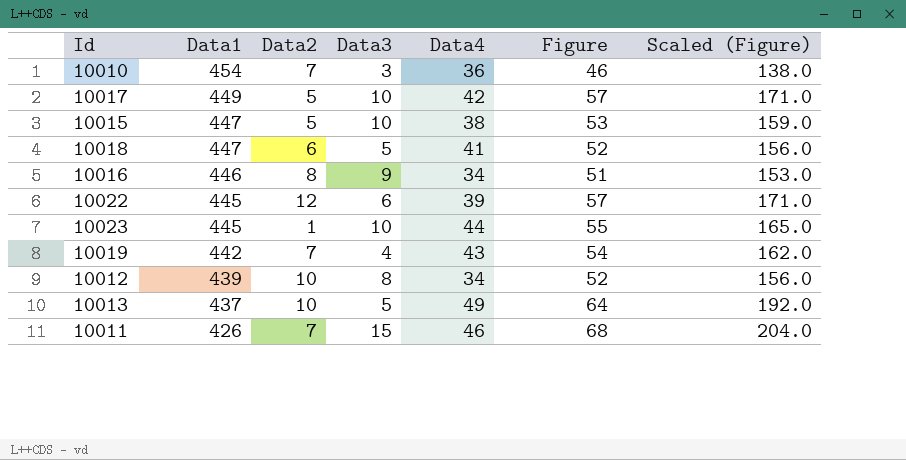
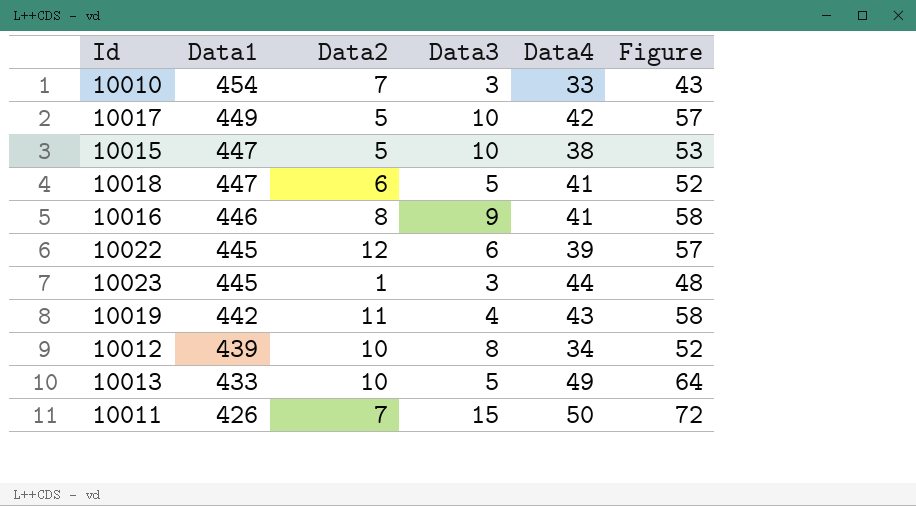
column Scaled (Figure) | formula: [Figure] * 3 -> none
10010 | Data4: 36 -> 33
10010 | Figure: 46 -> 43
10016 | Data4: 34 -> 41
10016 | Figure: 51 -> 58
10023 | Data3: 10 -> 3
10023 | Figure: 55 -> 48
10019 | Data2: 7 -> 11
10019 | Figure: 54 -> 58
10013 | Data1: 437 -> 433
10011 | Data4: 46 -> 50
10011 | Figure: 68 -> 72

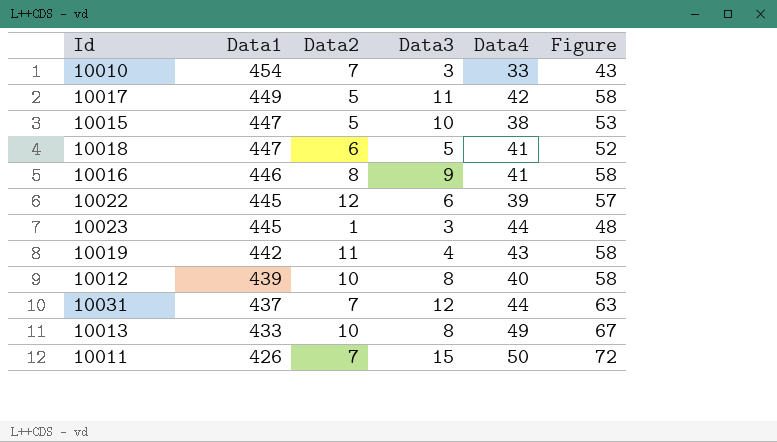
10017 | Data3: 10 -> 11
10017 | Figure: 57 -> 58
10012 | Data4: 34 -> 40
10012 | Figure: 52 -> 58
row 10031: none -> 437 | 7 | 12 | 44 | 63
10013 | Data3: 5 -> 8
10013 | Figure: 64 -> 67

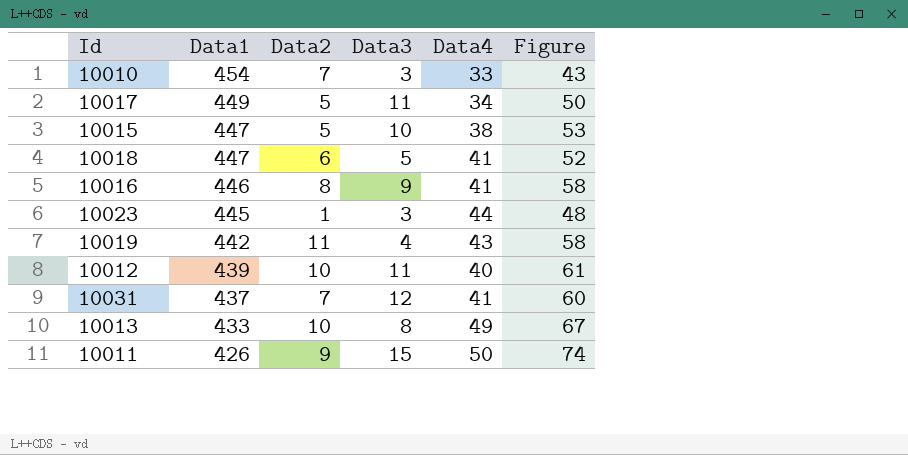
row 10022: 445 | 12 | 6 | 39 | 57 -> none
10017 | Data4: 42 -> 34
10017 | Figure: 58 -> 50
10012 | Data3: 8 -> 11
10012 | Figure: 58 -> 61
10031 | Data4: 44 -> 41
10031 | Figure: 63 -> 60
10011 | Data2: 7 -> 9
10011 | Figure: 72 -> 74

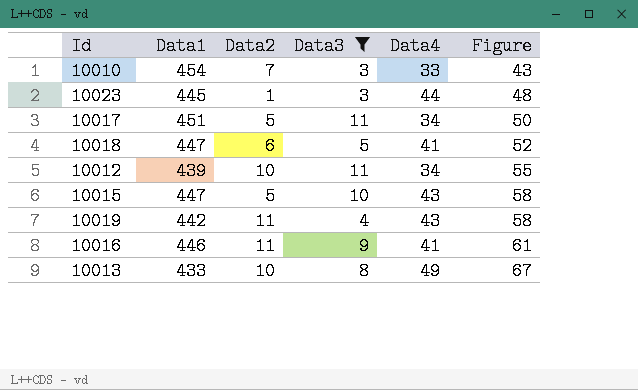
filter: none -> Data3 <= 11
row order: Data1 descending -> Figure ascending
10017 | Data1: 449 -> 451
10012 | Data4: 40 -> 34
10012 | Figure: 61 -> 55
10015 | Data4: 38 -> 43
10015 | Figure: 53 -> 58
10016 | Data2: 8 -> 11
10016 | Figure: 58 -> 61

